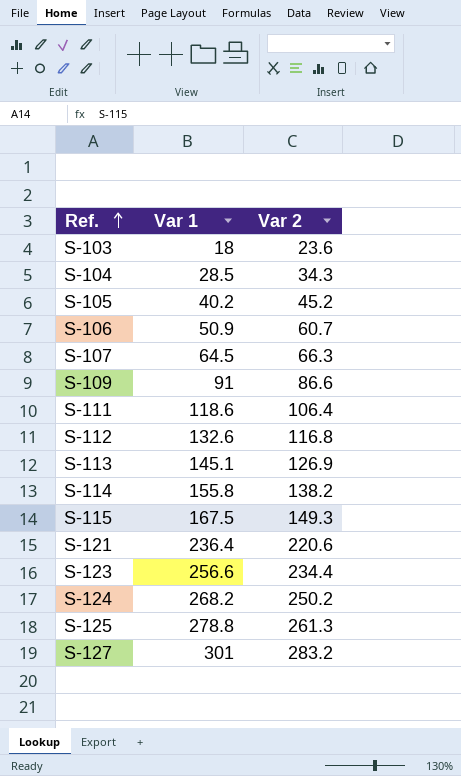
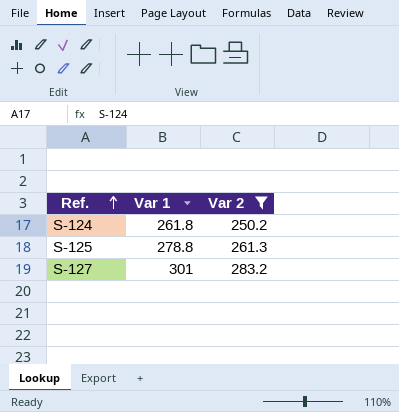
filter: none -> Var 2 >= 250.2
S-124 | Var 1: 268.2 -> 261.8

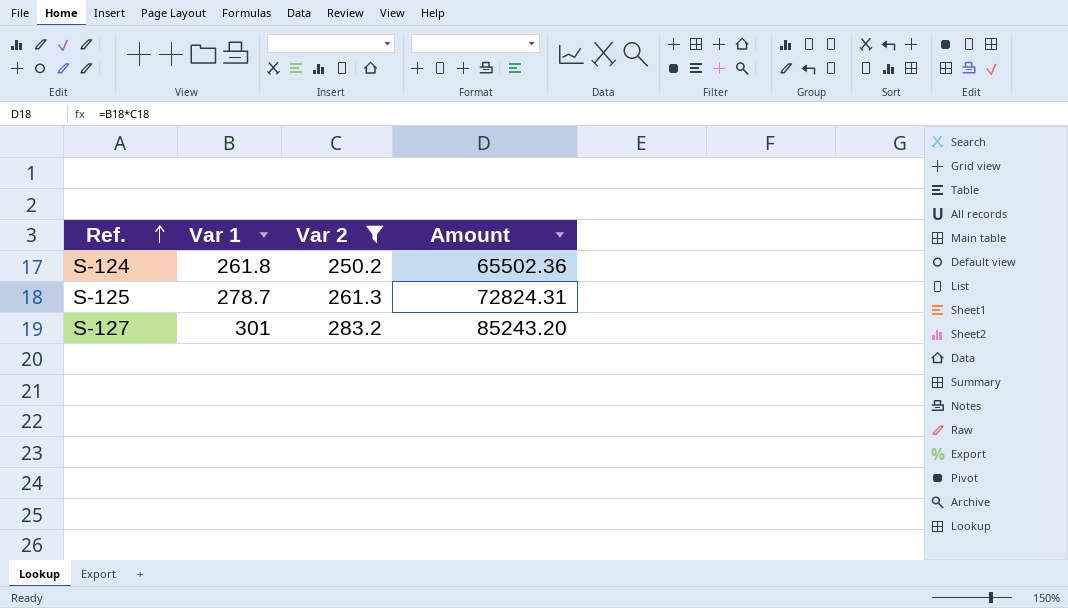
column Amount | formula: none -> [Var 1] * [Var 2]
S-125 | Var 1: 278.8 -> 278.7

